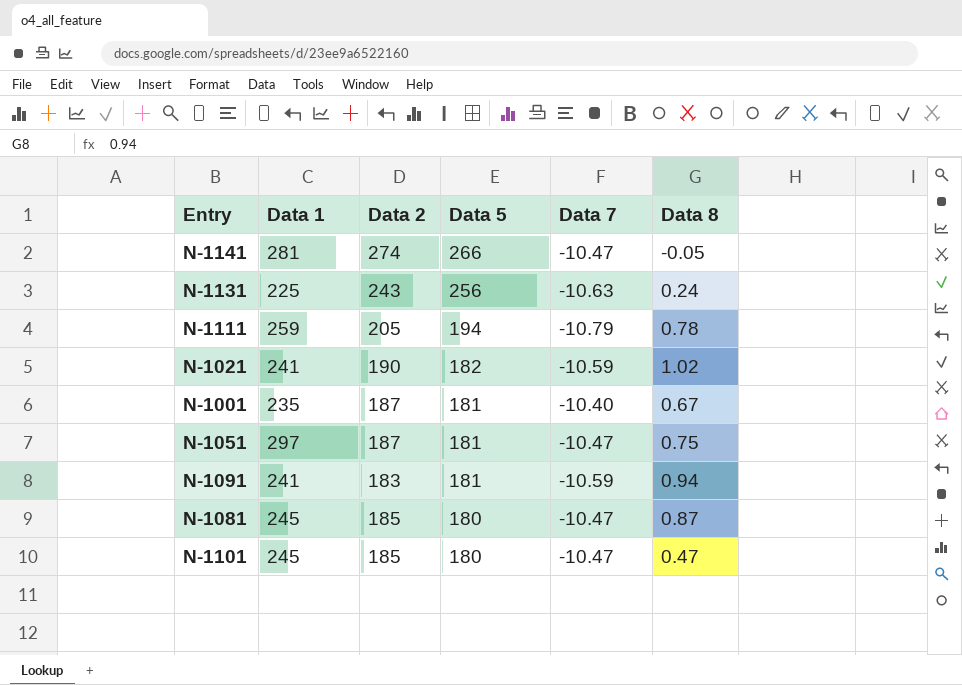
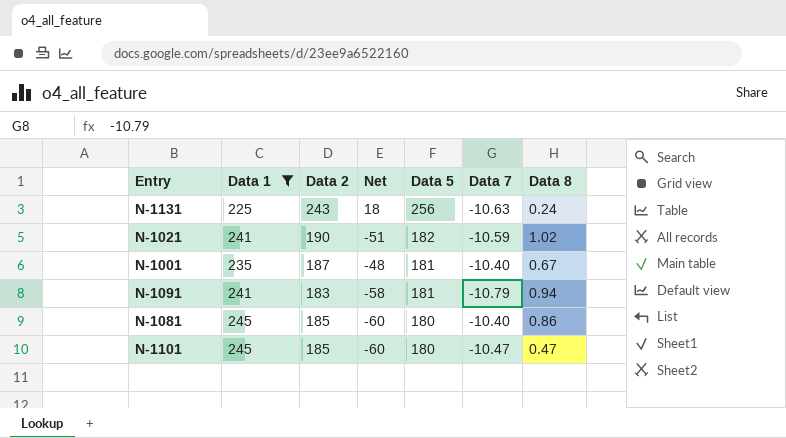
filter: none -> Data 1 <= 245
column Net | formula: none -> [Data 2] - [Data 1]
N-1091 | Data 7: -10.59 -> -10.79
N-1081 | Data 7: -10.47 -> -10.40
N-1081 | Data 8: 0.87 -> 0.86

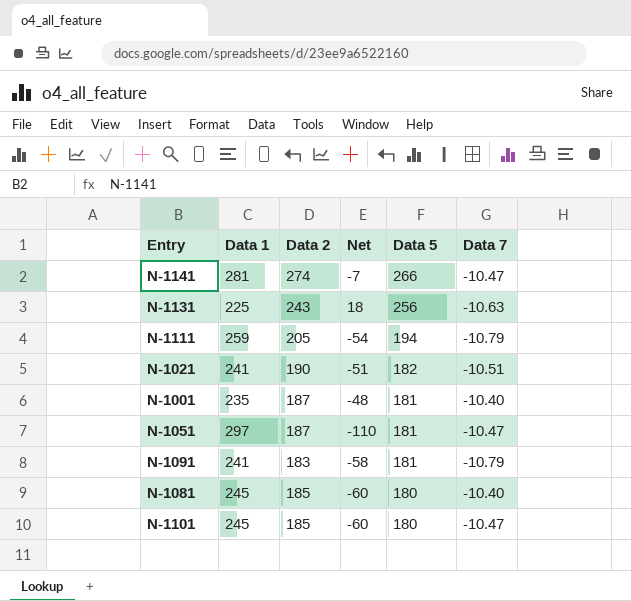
filter: Data 1 <= 245 -> none
column Data 8 | position: 7 -> none
N-1021 | Data 7: -10.59 -> -10.51

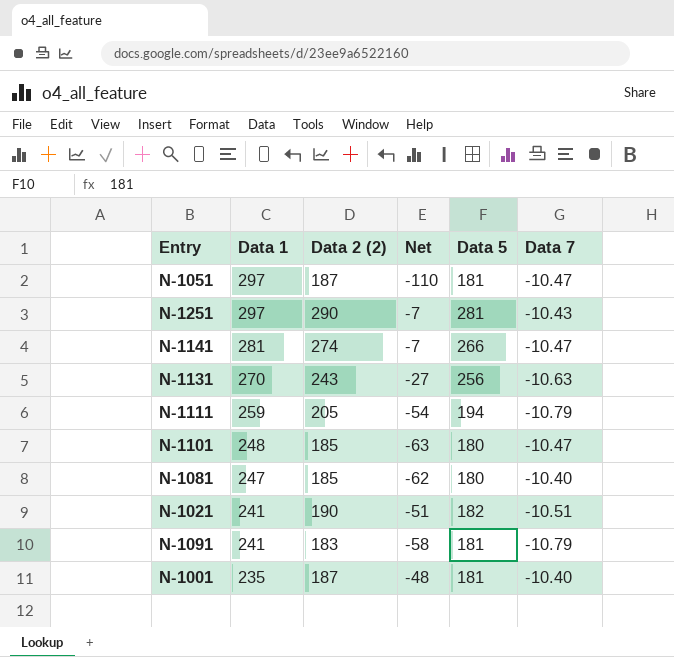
row order: Data 5 descending -> Data 1 descending
column name: Data 2 -> Data 2 (2)
row N-1251: none -> 297 | 290 | -7 | 281 | -10.43
N-1131 | Data 1: 225 -> 270
N-1131 | Net: 18 -> -27
N-1101 | Data 1: 245 -> 248
N-1101 | Net: -60 -> -63
N-1081 | Data 1: 245 -> 247
N-1081 | Net: -60 -> -62

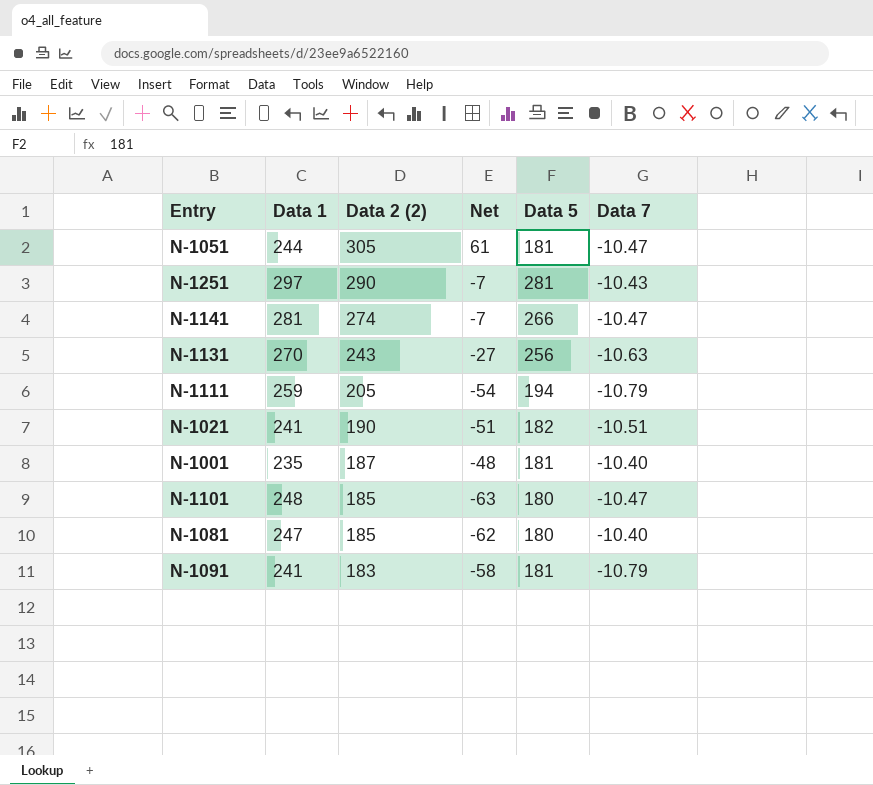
row order: Data 1 descending -> Data 2 (2) descending
N-1051 | Data 1: 297 -> 244
N-1051 | Data 2 (2): 187 -> 305
N-1051 | Net: -110 -> 61

